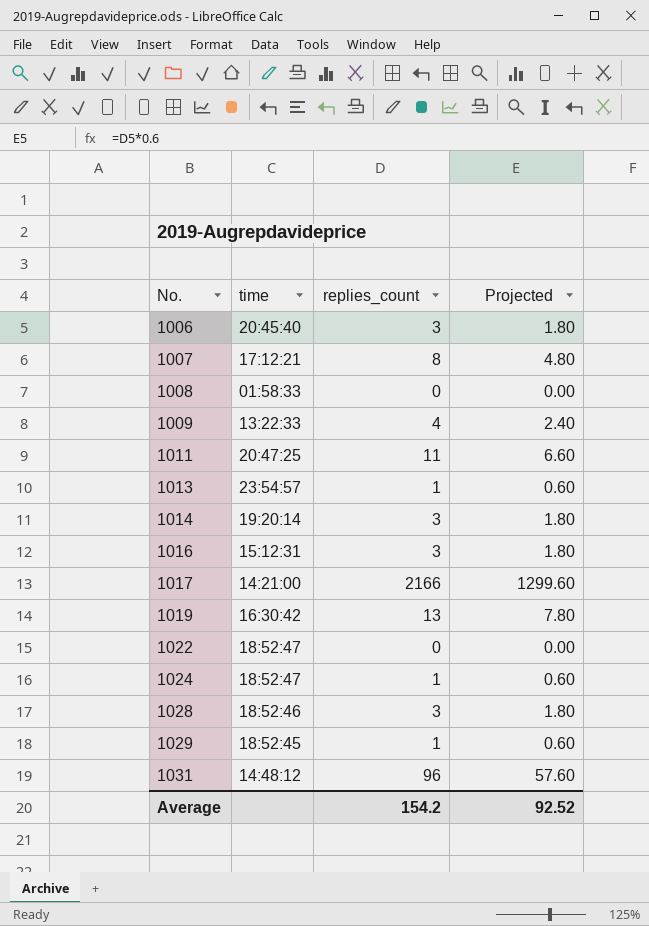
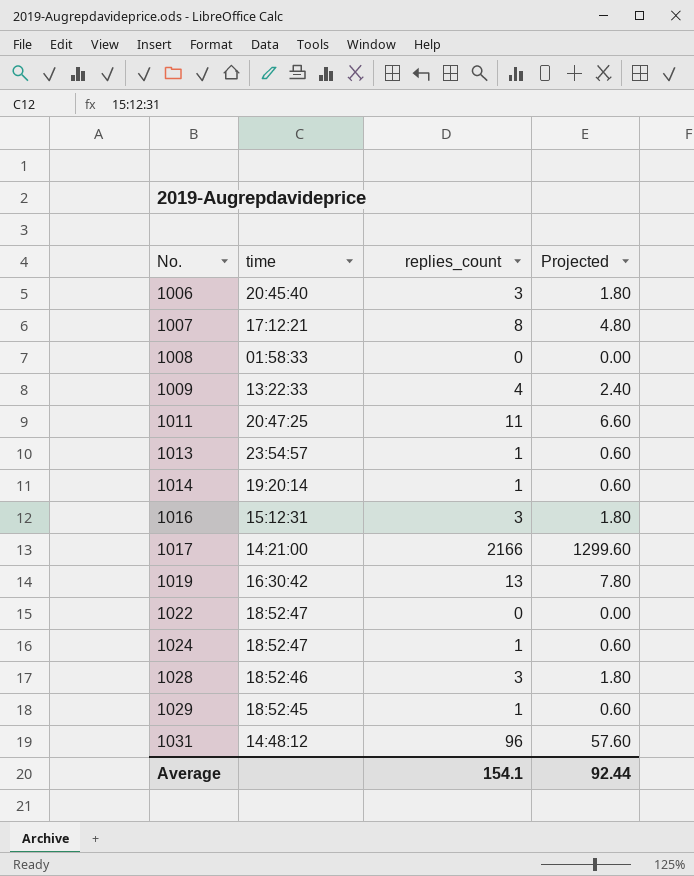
1014 | replies_count: 3 -> 1
1014 | Projected: 1.80 -> 0.60
Average | replies_count: 154.2 -> 154.1
Average | Projected: 92.52 -> 92.44

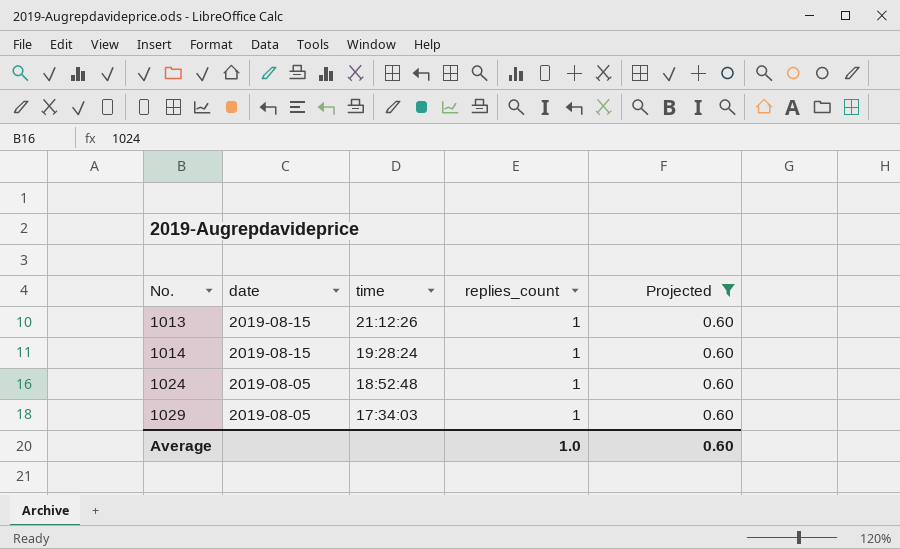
filter: none -> Projected = 0.60
column date | position: none -> 2
1013 | time: 23:54:57 -> 21:12:26
1014 | time: 19:20:14 -> 19:28:24
1024 | time: 18:52:47 -> 18:52:48
1029 | time: 18:52:45 -> 17:34:03
Average | replies_count: 154.1 -> 1.0
Average | Projected: 92.44 -> 0.60

